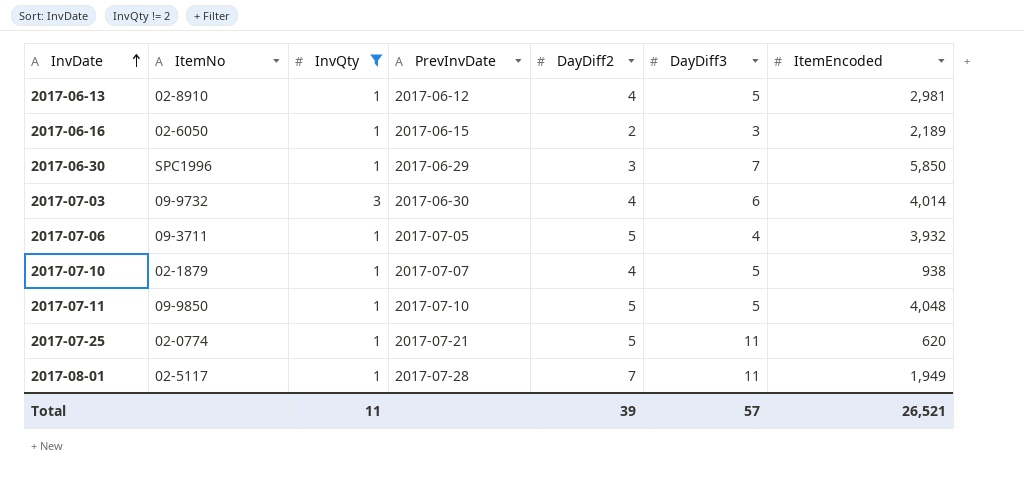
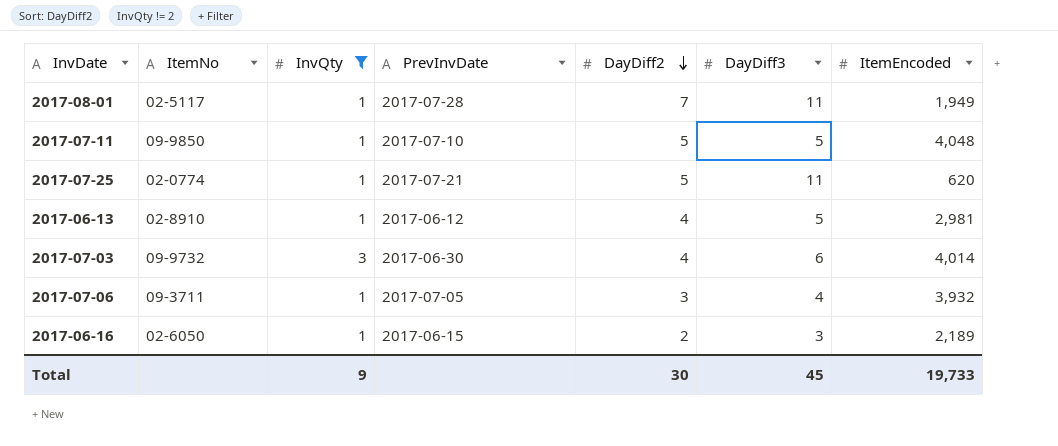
row order: InvDate ascending -> DayDiff2 descending
row 2017-06-30: SPC1996 | 1 | 2017-06-29 | 3 | 7 | 5,850 -> none
row 2017-07-10: 02-1879 | 1 | 2017-07-07 | 4 | 5 | 938 -> none
2017-07-06 | DayDiff2: 5 -> 3
Total | InvQty: 11 -> 9
Total | DayDiff2: 39 -> 30
Total | DayDiff3: 57 -> 45
Total | ItemEncoded: 26,521 -> 19,733

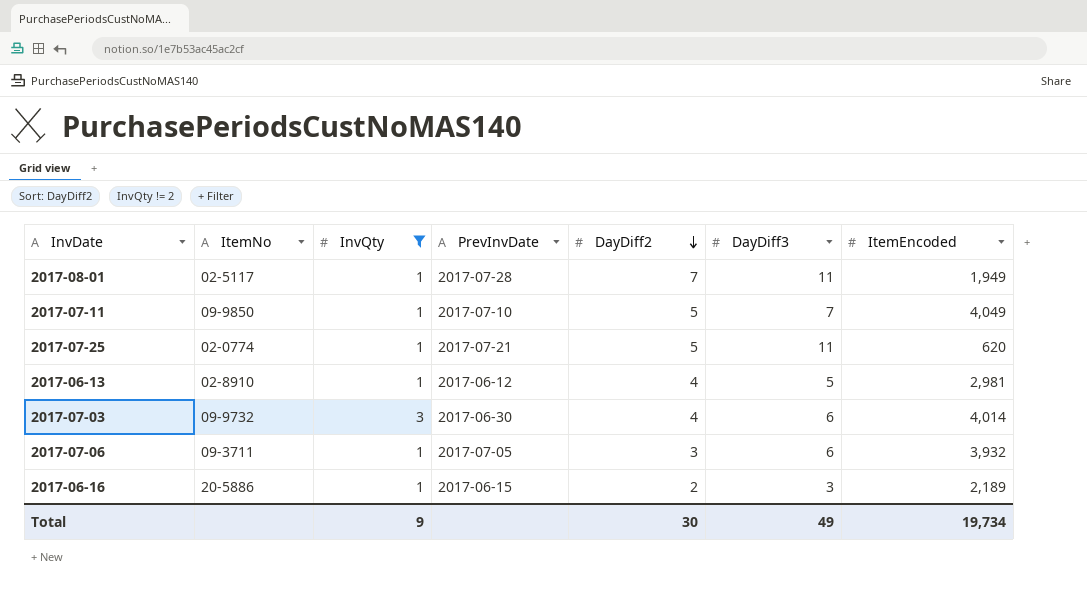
2017-07-11 | DayDiff3: 5 -> 7
2017-07-11 | ItemEncoded: 4,048 -> 4,049
2017-07-06 | DayDiff3: 4 -> 6
2017-06-16 | ItemNo: 02-6050 -> 20-5886
Total | DayDiff3: 45 -> 49
Total | ItemEncoded: 19,733 -> 19,734

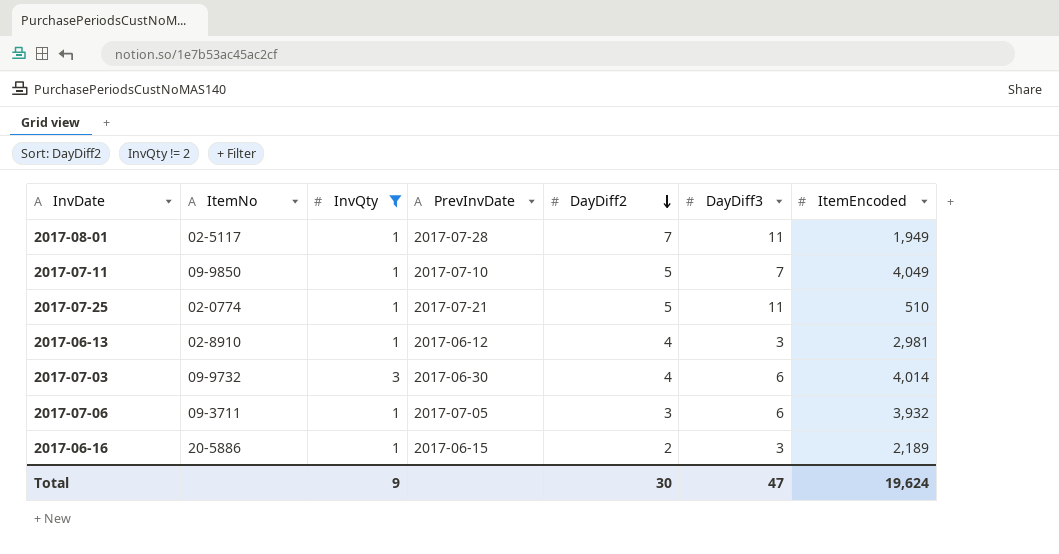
2017-07-25 | ItemEncoded: 620 -> 510
2017-06-13 | DayDiff3: 5 -> 3
Total | DayDiff3: 49 -> 47
Total | ItemEncoded: 19,734 -> 19,624

